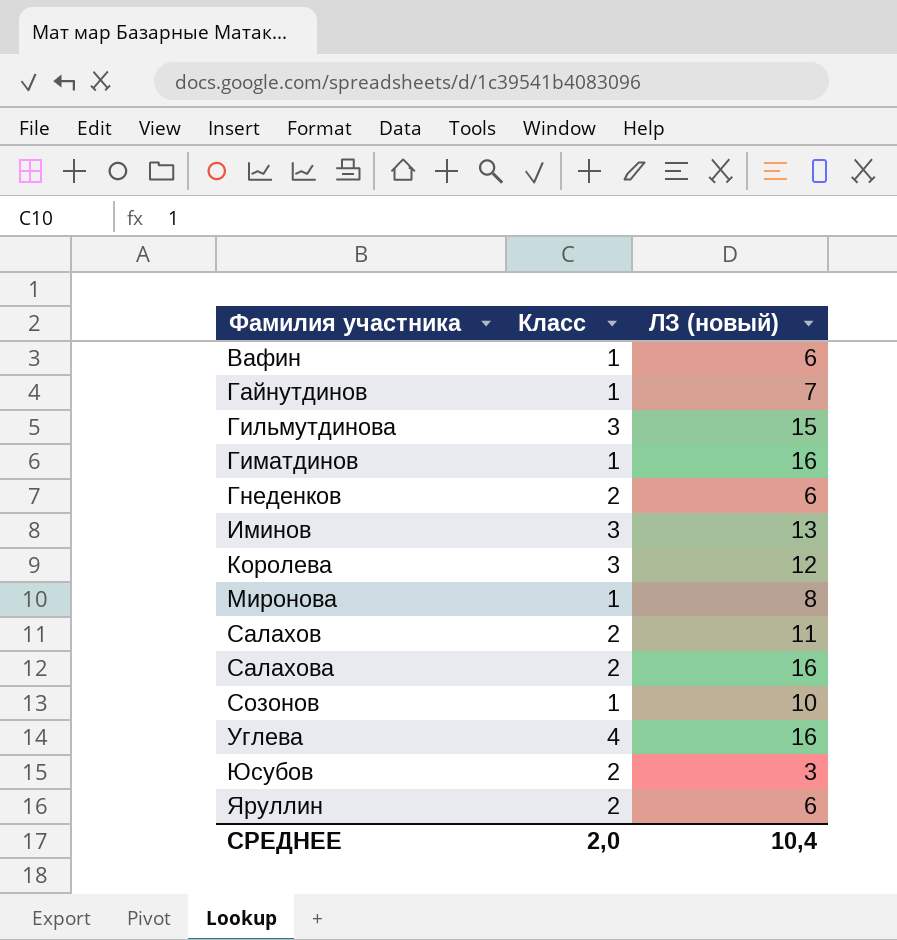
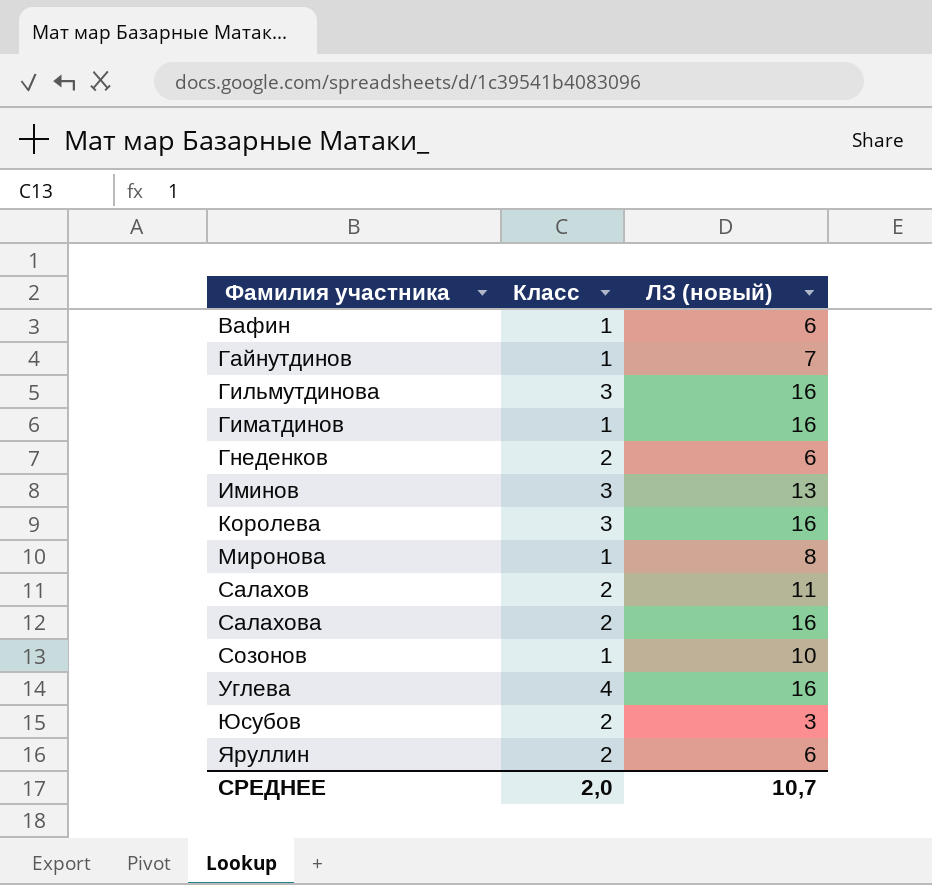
Гильмутдинова | ЛЗ (новый): 15 -> 16
Королева | ЛЗ (новый): 12 -> 16
СРЕДНЕЕ | ЛЗ (новый): 10,4 -> 10,7

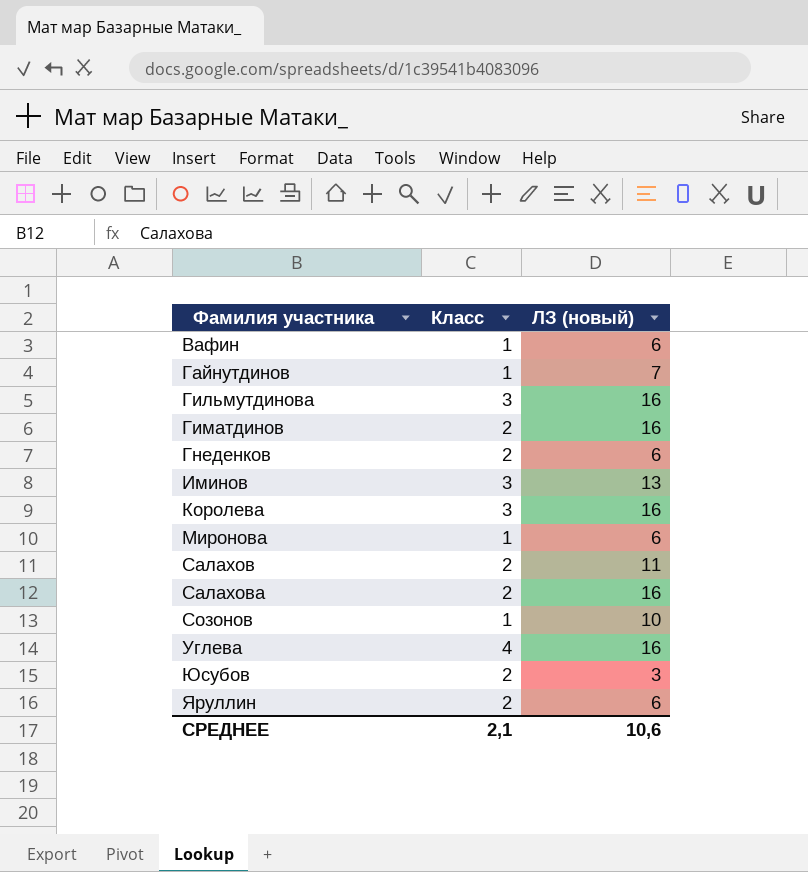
Гиматдинов | Класс: 1 -> 2
Миронова | ЛЗ (новый): 8 -> 6
СРЕДНЕЕ | Класс: 2,0 -> 2,1
СРЕДНЕЕ | ЛЗ (новый): 10,7 -> 10,6

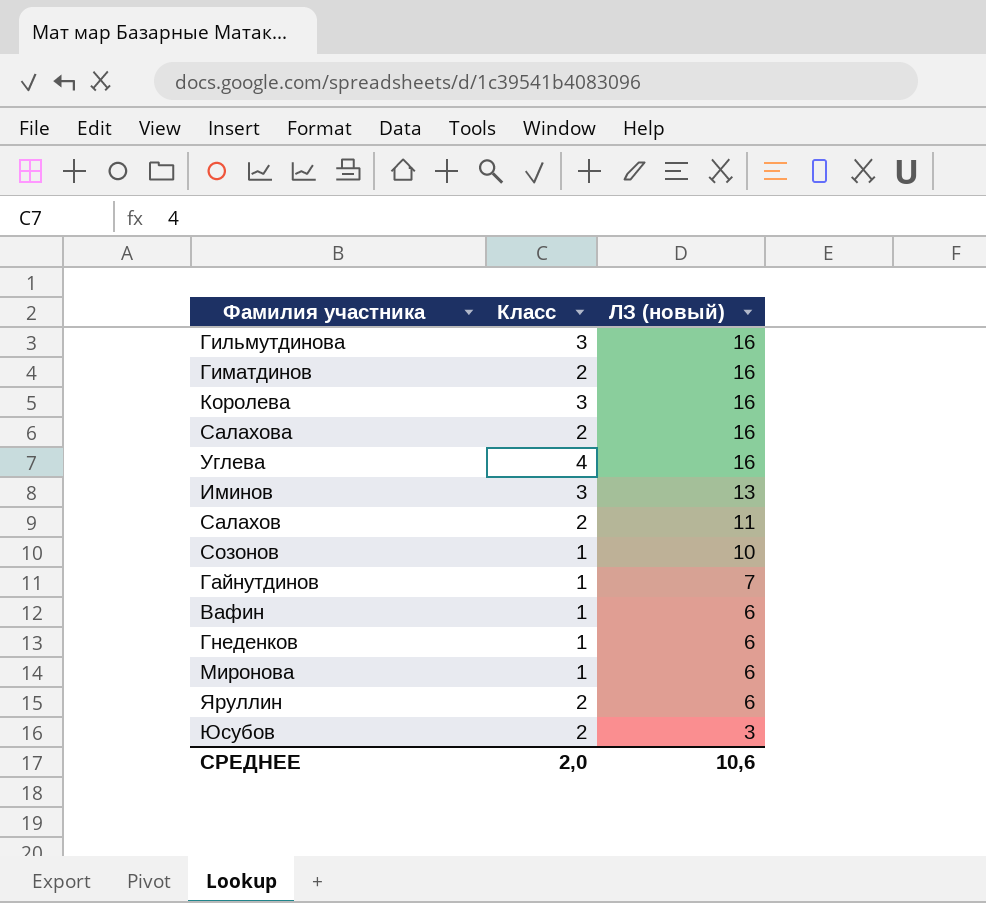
row order: Фамилия участника ascending -> ЛЗ (новый) descending
Гнеденков | Класс: 2 -> 1
СРЕДНЕЕ | Класс: 2,1 -> 2,0

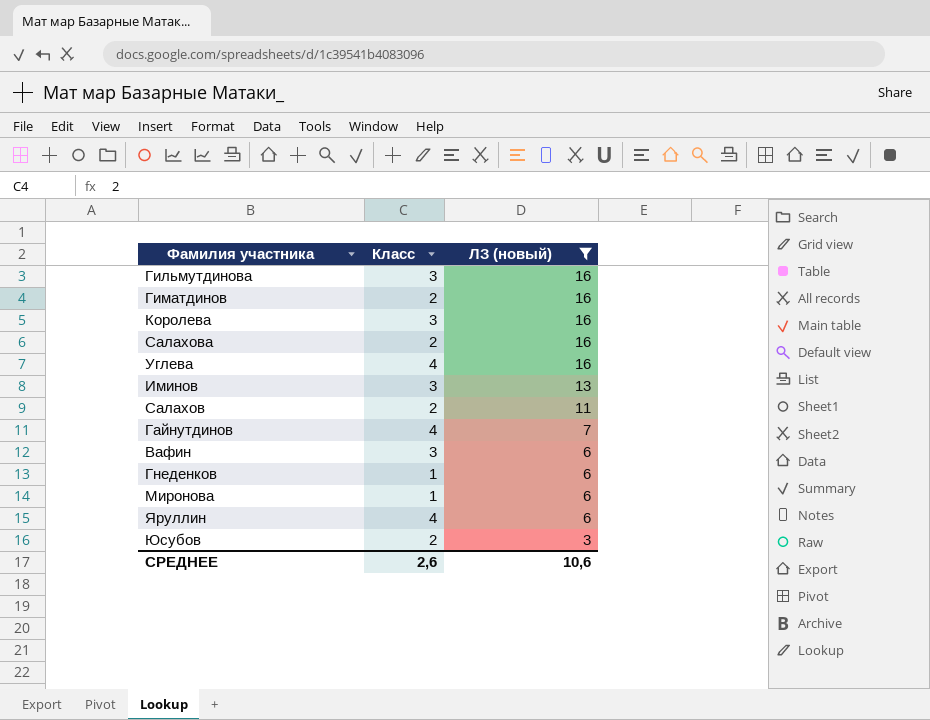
filter: none -> ЛЗ (новый) != 10
Гайнутдинов | Класс: 1 -> 4
Вафин | Класс: 1 -> 3
Яруллин | Класс: 2 -> 4
СРЕДНЕЕ | Класс: 2,0 -> 2,6

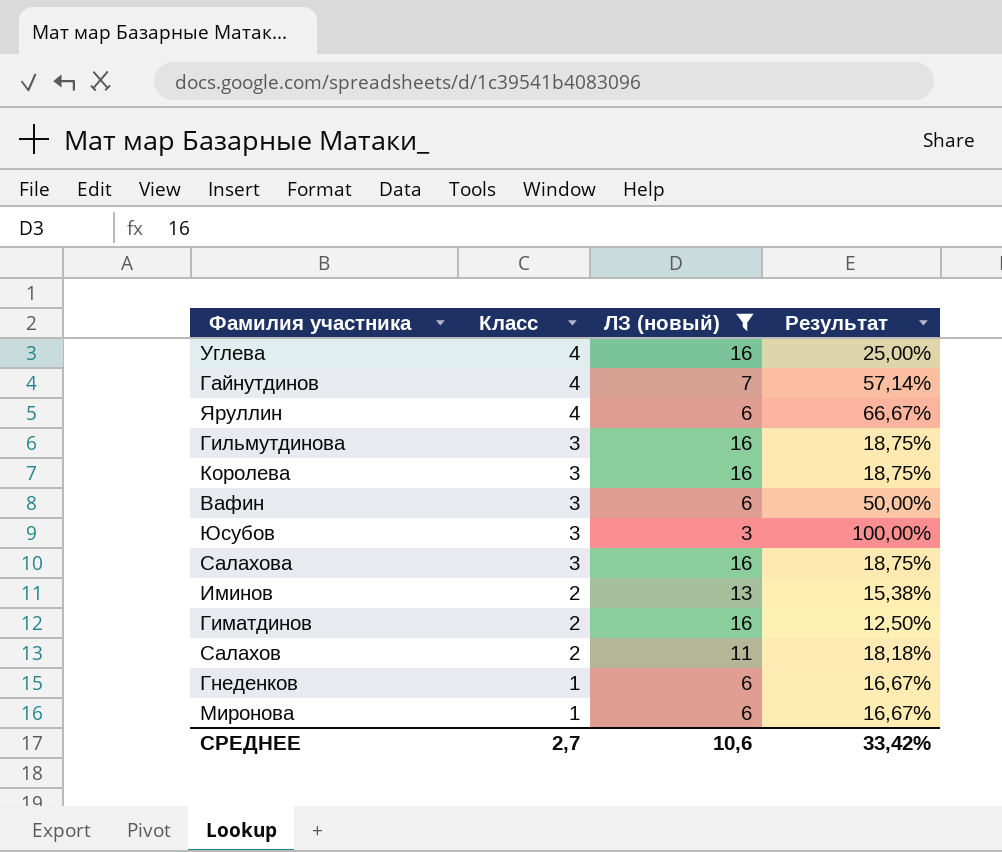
row order: ЛЗ (новый) descending -> Класс descending
column Результат | formula: none -> [Класс] / [ЛЗ (новый)]
Юсубов | Класс: 2 -> 3
Салахова | Класс: 2 -> 3
Иминов | Класс: 3 -> 2
СРЕДНЕЕ | Класс: 2,6 -> 2,7

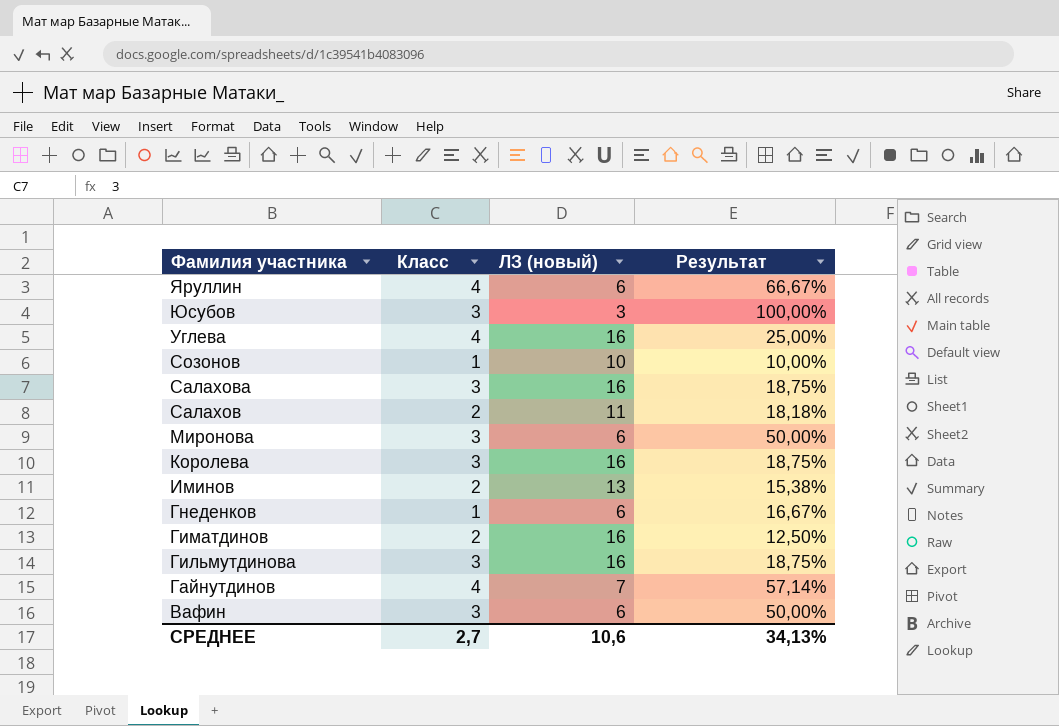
filter: ЛЗ (новый) != 10 -> none
row order: Класс descending -> Фамилия участника descending
Миронова | Класс: 1 -> 3
Миронова | Результат: 16,67% -> 50,00%
СРЕДНЕЕ | Результат: 33,42% -> 34,13%

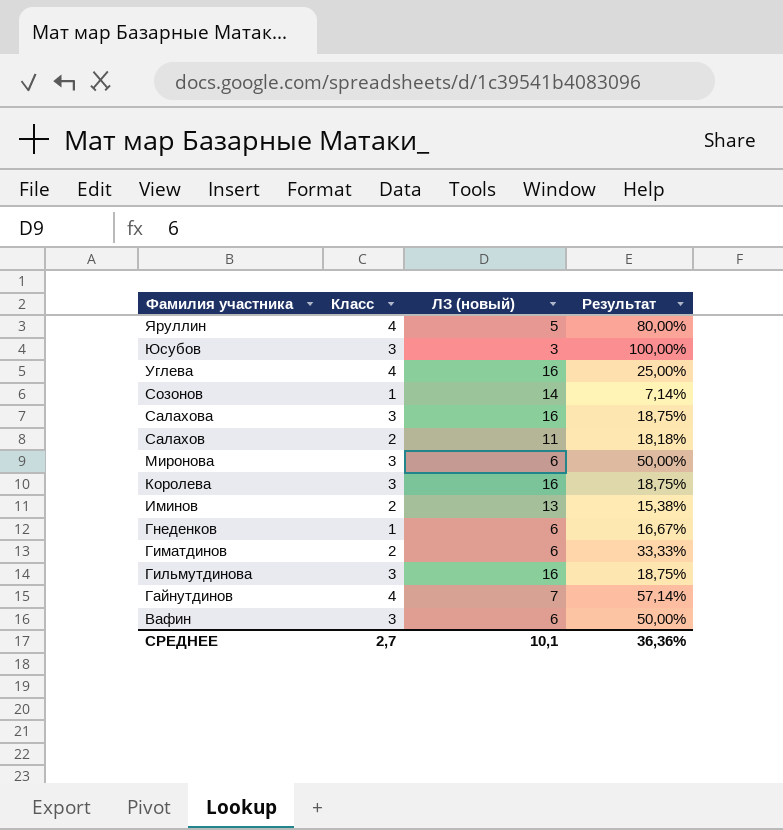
Яруллин | ЛЗ (новый): 6 -> 5
Яруллин | Результат: 66,67% -> 80,00%
Созонов | ЛЗ (новый): 10 -> 14
Созонов | Результат: 10,00% -> 7,14%
Гиматдинов | ЛЗ (новый): 16 -> 6
Гиматдинов | Результат: 12,50% -> 33,33%
СРЕДНЕЕ | ЛЗ (новый): 10,6 -> 10,1
СРЕДНЕЕ | Результат: 34,13% -> 36,36%

